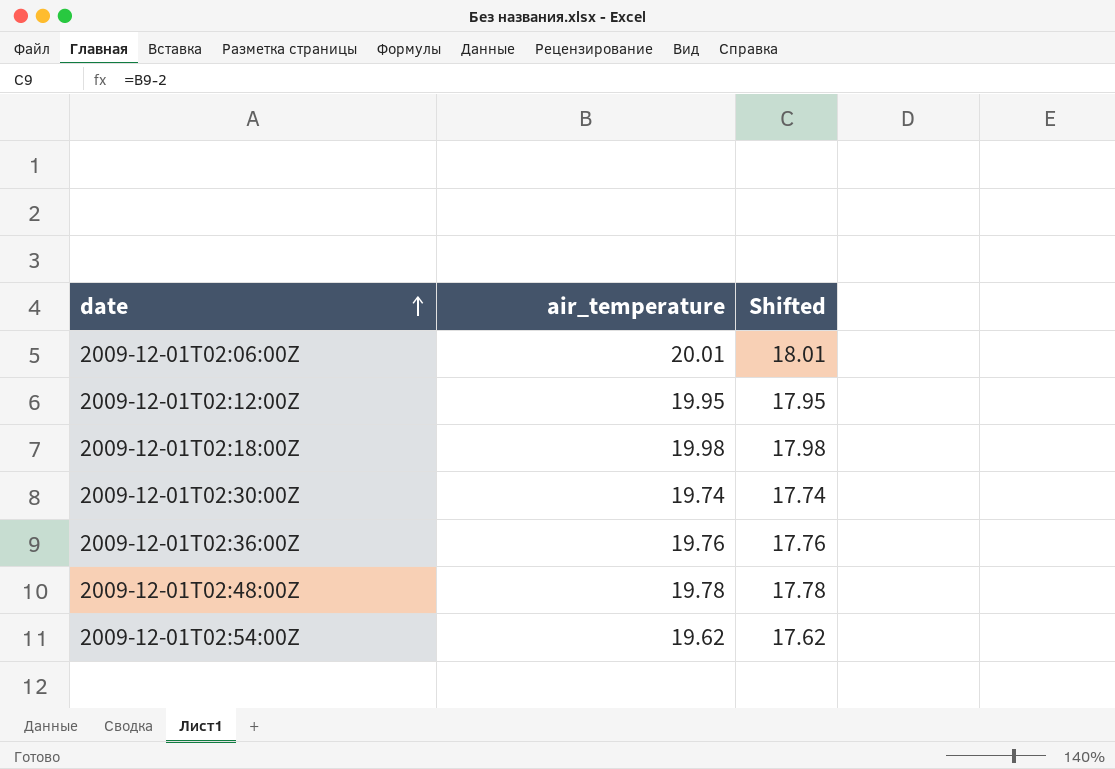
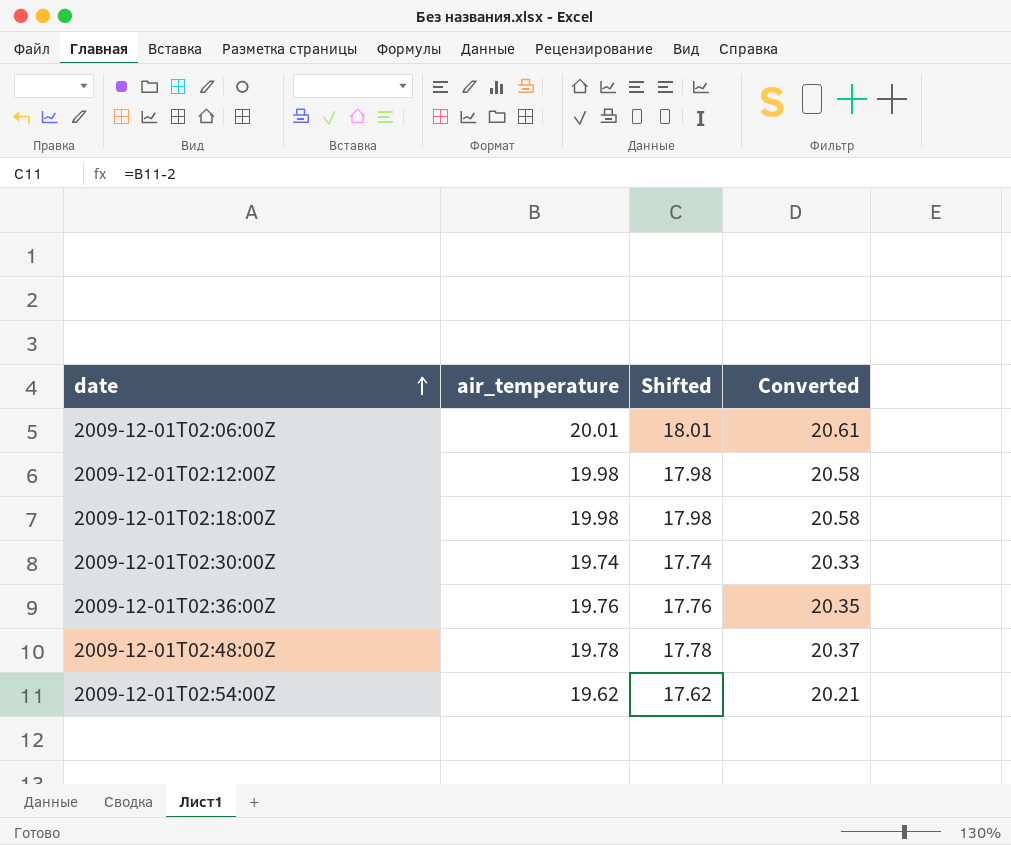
column Converted | formula: none -> [air_temperature] * 1.03
2009-12-01T02:12:00Z | air_temperature: 19.95 -> 19.98
2009-12-01T02:12:00Z | Shifted: 17.95 -> 17.98

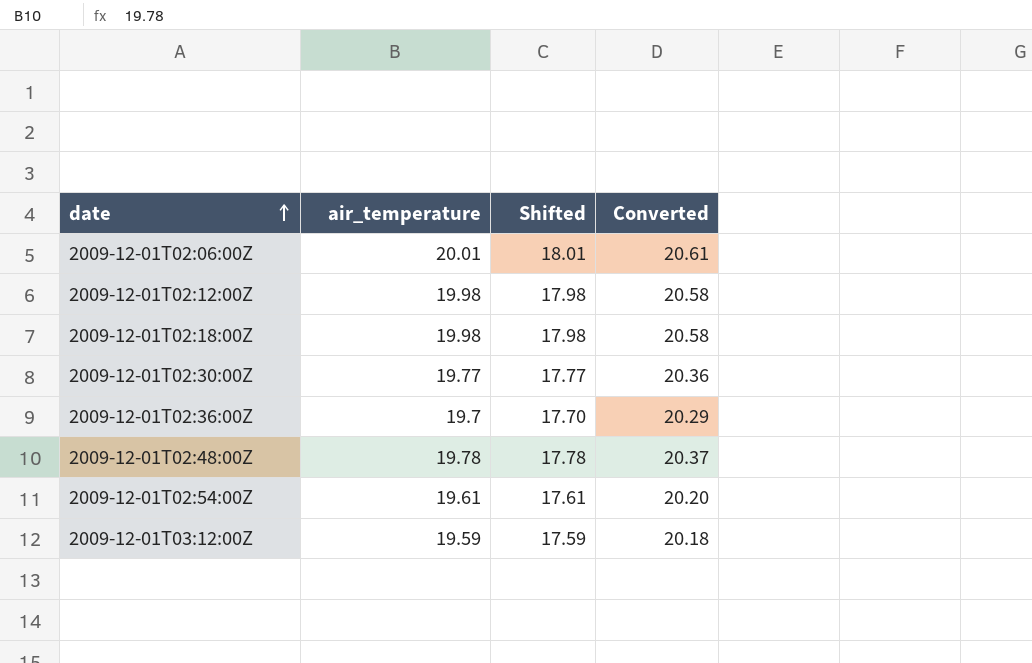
2009-12-01T02:30:00Z | air_temperature: 19.74 -> 19.77
2009-12-01T02:30:00Z | Shifted: 17.74 -> 17.77
2009-12-01T02:30:00Z | Converted: 20.33 -> 20.36
2009-12-01T02:36:00Z | air_temperature: 19.76 -> 19.7
2009-12-01T02:36:00Z | Shifted: 17.76 -> 17.70
2009-12-01T02:36:00Z | Converted: 20.35 -> 20.29
2009-12-01T02:54:00Z | air_temperature: 19.62 -> 19.61
2009-12-01T02:54:00Z | Shifted: 17.62 -> 17.61
2009-12-01T02:54:00Z | Converted: 20.21 -> 20.20
row 2009-12-01T03:12:00Z: none -> 19.59 | 17.59 | 20.18

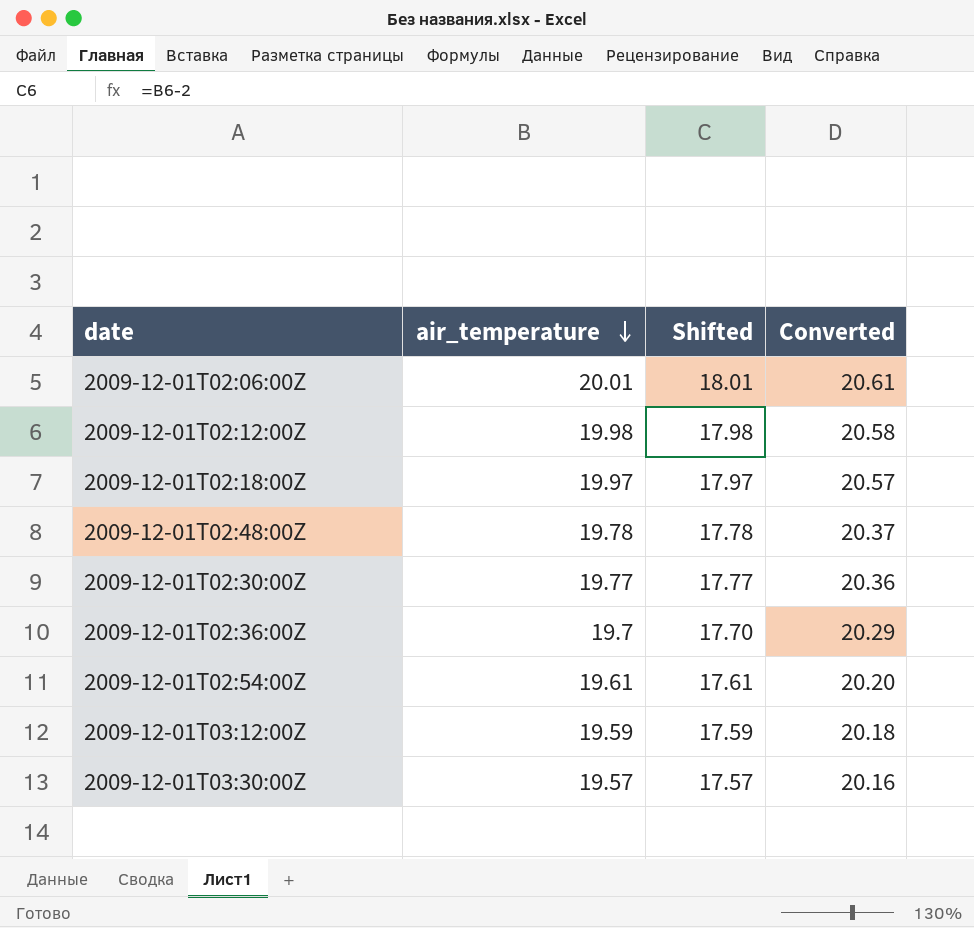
row order: date ascending -> air_temperature descending
2009-12-01T02:18:00Z | air_temperature: 19.98 -> 19.97
2009-12-01T02:18:00Z | Shifted: 17.98 -> 17.97
2009-12-01T02:18:00Z | Converted: 20.58 -> 20.57
row 2009-12-01T03:30:00Z: none -> 19.57 | 17.57 | 20.16

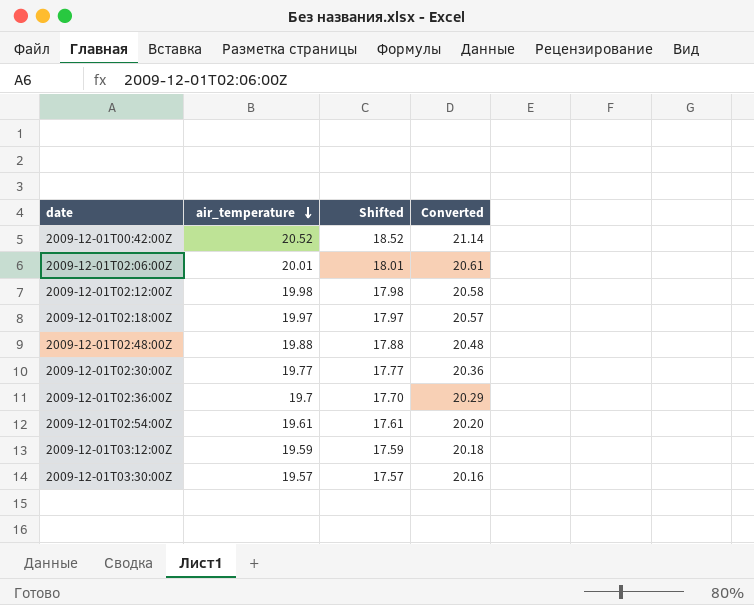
row 2009-12-01T00:42:00Z: none -> 20.52 | 18.52 | 21.14
2009-12-01T02:48:00Z | air_temperature: 19.78 -> 19.88
2009-12-01T02:48:00Z | Shifted: 17.78 -> 17.88
2009-12-01T02:48:00Z | Converted: 20.37 -> 20.48

